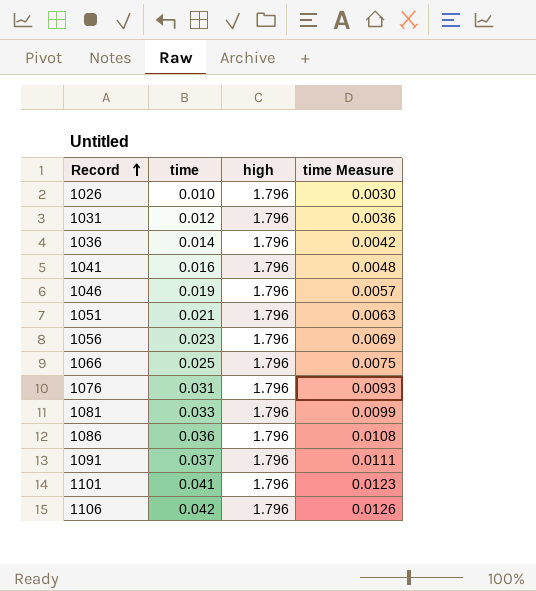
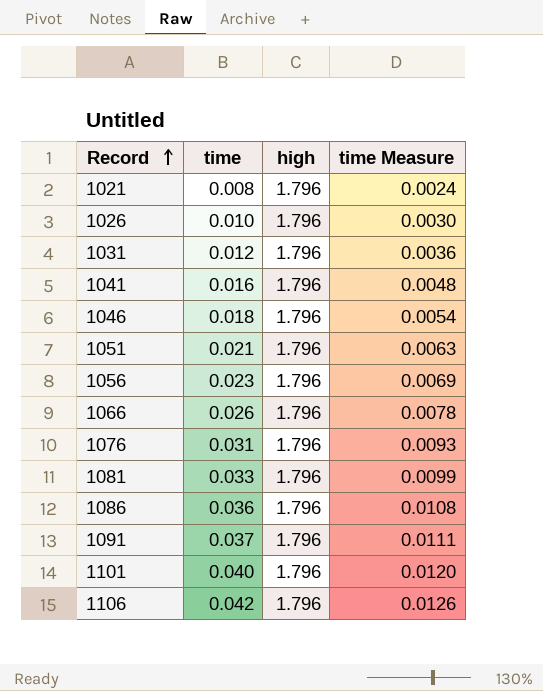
row 1036: 0.014 | 1.796 | 0.0042 -> none
row 1021: none -> 0.008 | 1.796 | 0.0024
1046 | time: 0.019 -> 0.018
1046 | time Measure: 0.0057 -> 0.0054
1066 | time: 0.025 -> 0.026
1066 | time Measure: 0.0075 -> 0.0078
1101 | time: 0.041 -> 0.040
1101 | time Measure: 0.0123 -> 0.0120

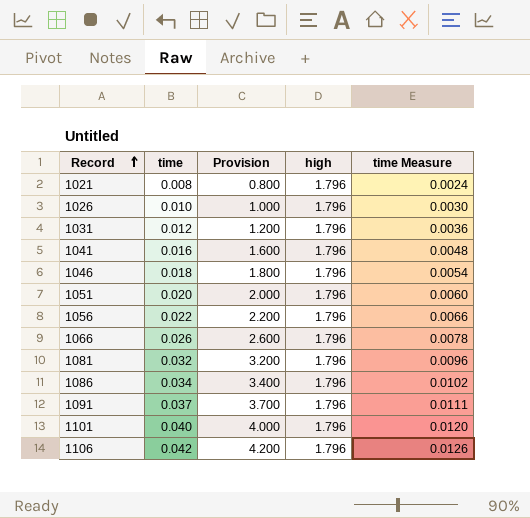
column Provision | formula: none -> [time] * 100
row 1076: 0.031 | 1.796 | 0.0093 -> none
1051 | time: 0.021 -> 0.020
1051 | time Measure: 0.0063 -> 0.0060
1056 | time: 0.023 -> 0.022
1056 | time Measure: 0.0069 -> 0.0066
1081 | time: 0.033 -> 0.032
1081 | time Measure: 0.0099 -> 0.0096
1086 | time: 0.036 -> 0.034
1086 | time Measure: 0.0108 -> 0.0102

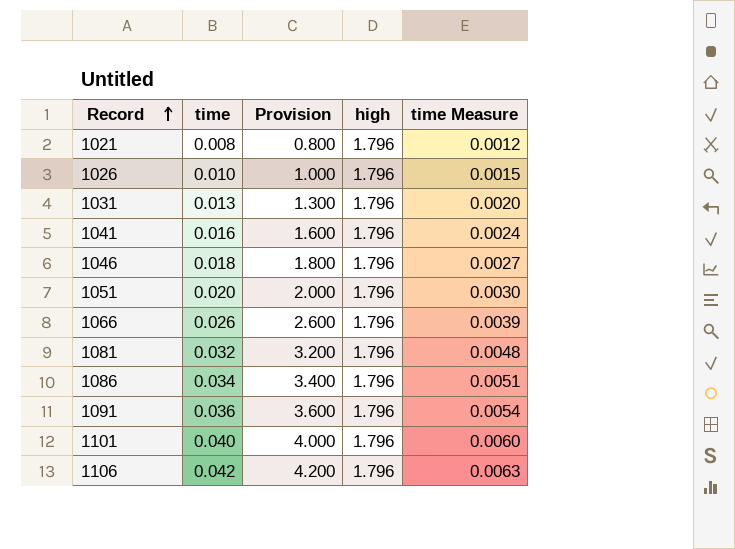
column time Measure | formula: [time] * 0.3 -> [time] * 0.15
row 1056: 0.022 | 2.200 | 1.796 | 0.0066 -> none
1031 | time: 0.012 -> 0.013
1031 | Provision: 1.200 -> 1.300
1091 | time: 0.037 -> 0.036
1091 | Provision: 3.700 -> 3.600

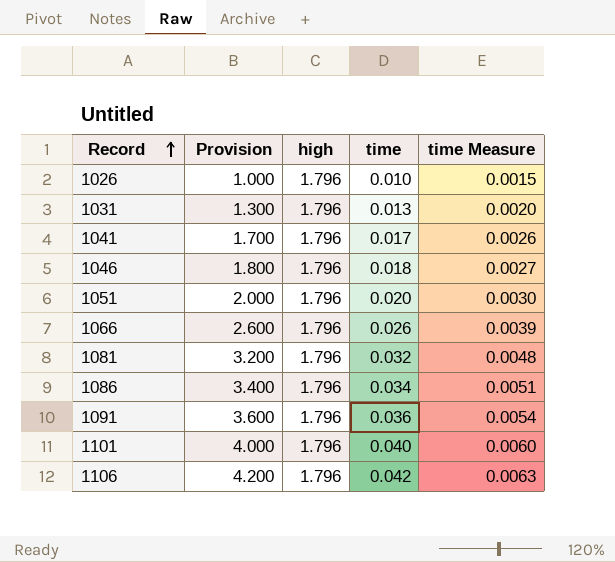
column time | position: 2 -> 4
row 1021: 0.008 | 0.800 | 1.796 | 0.0012 -> none
1041 | Provision: 1.600 -> 1.700
1041 | time: 0.016 -> 0.017
1041 | time Measure: 0.0024 -> 0.0026

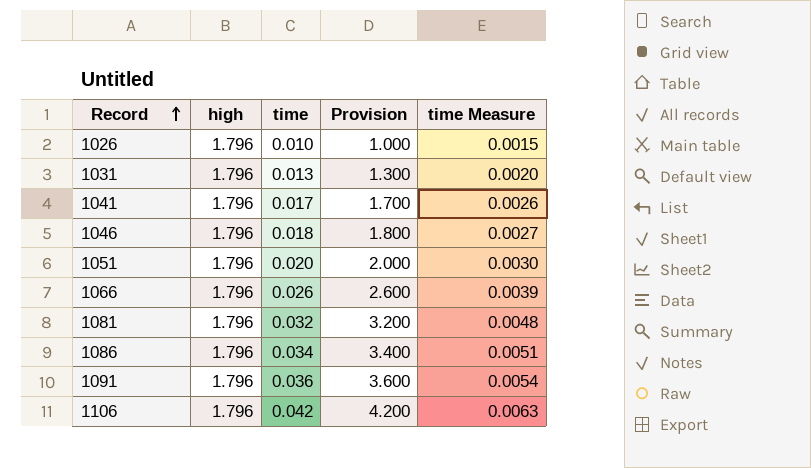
column Provision | position: 2 -> 4
row 1101: 4.000 | 1.796 | 0.040 | 0.0060 -> none

